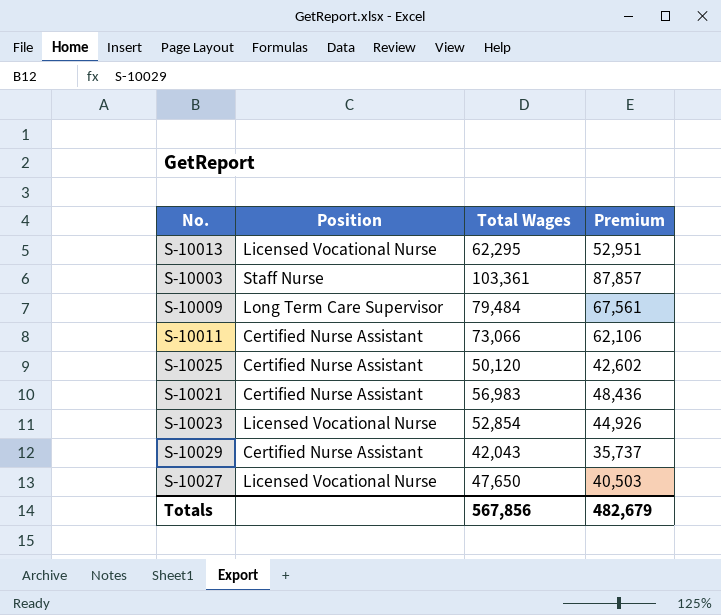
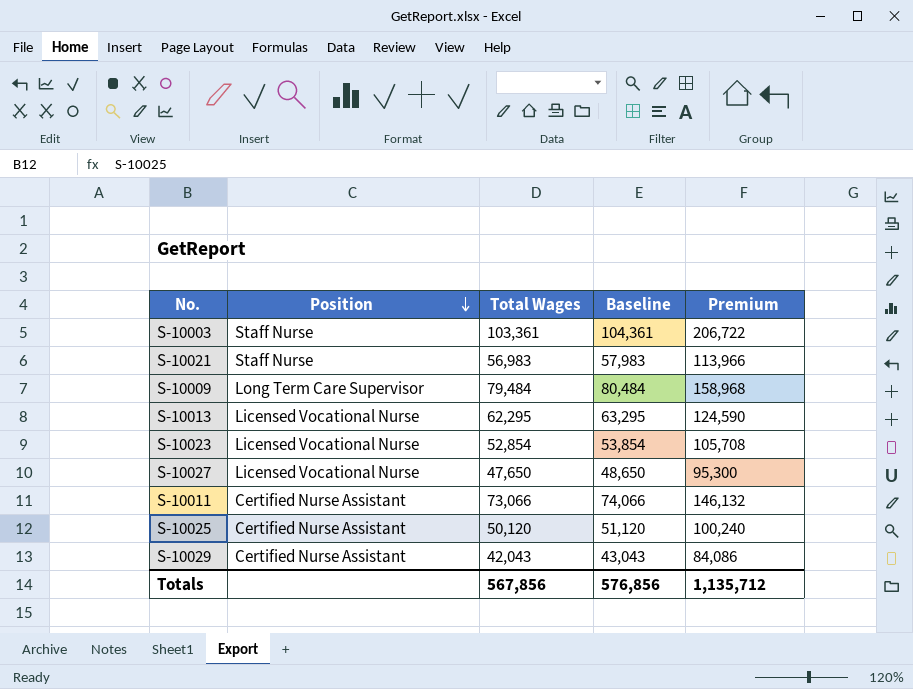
row order: none -> Position descending
column Baseline | formula: none -> [Total Wages] + 1000
column Premium | formula: [Total Wages] * 0.85 -> [Total Wages] * 2
S-10021 | Position: Certified Nurse Assistant -> Staff Nurse
Totals | Premium: 482,679 -> 1,135,712

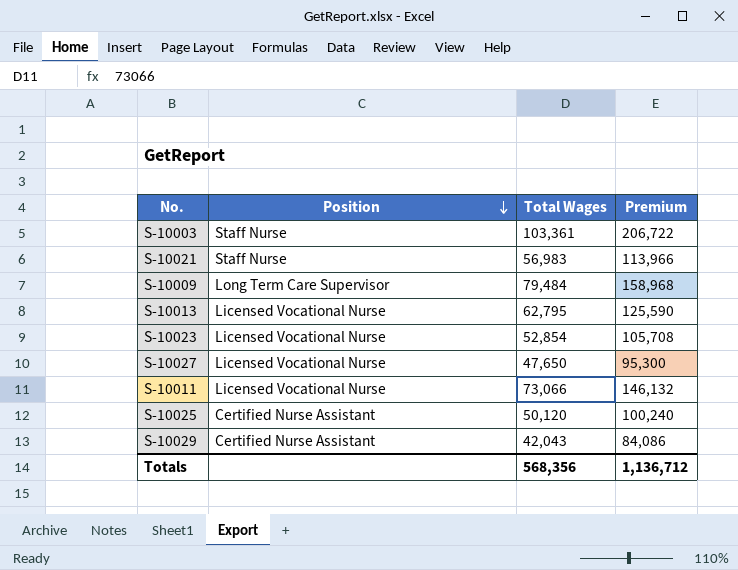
column Baseline | formula: [Total Wages] + 1000 -> none
S-10013 | Total Wages: 62,295 -> 62,795
S-10013 | Premium: 124,590 -> 125,590
S-10011 | Position: Certified Nurse Assistant -> Licensed Vocational Nurse
Totals | Total Wages: 567,856 -> 568,356
Totals | Premium: 1,135,712 -> 1,136,712

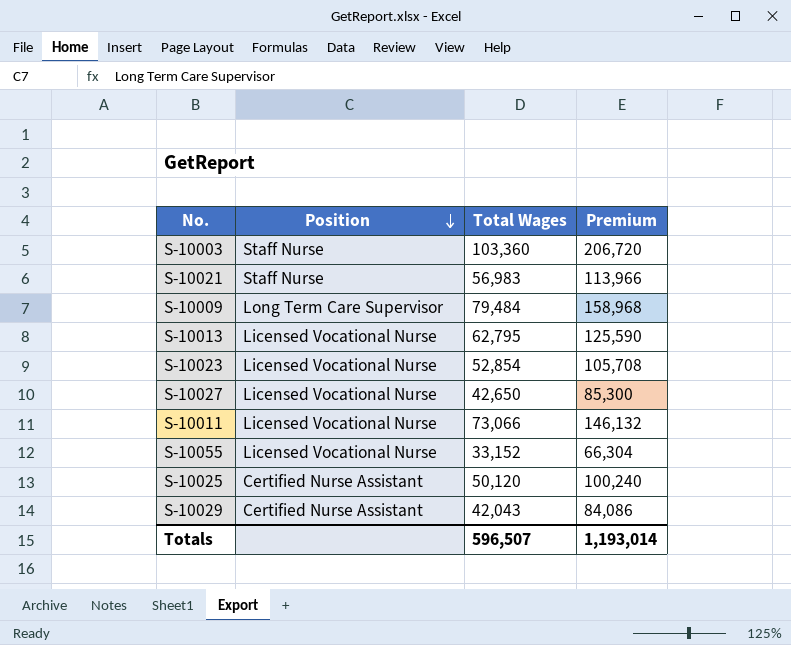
S-10003 | Total Wages: 103,361 -> 103,360
S-10003 | Premium: 206,722 -> 206,720
S-10027 | Total Wages: 47,650 -> 42,650
S-10027 | Premium: 95,300 -> 85,300
row S-10055: none -> Licensed Vocational Nurse | 33,152 | 66,304
Totals | Total Wages: 568,356 -> 596,507
Totals | Premium: 1,136,712 -> 1,193,014

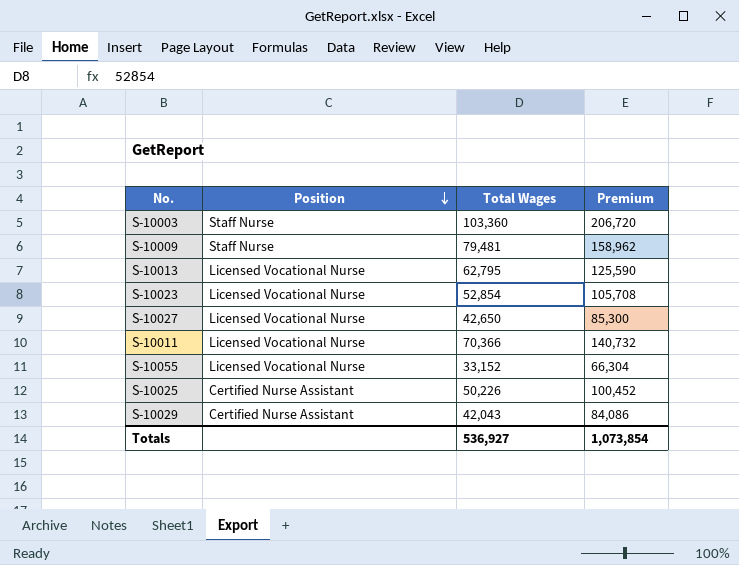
row S-10021: Staff Nurse | 56,983 | 113,966 -> none
S-10009 | Position: Long Term Care Supervisor -> Staff Nurse
S-10009 | Total Wages: 79,484 -> 79,481
S-10009 | Premium: 158,968 -> 158,962
S-10011 | Total Wages: 73,066 -> 70,366
S-10011 | Premium: 146,132 -> 140,732
S-10025 | Total Wages: 50,120 -> 50,226
S-10025 | Premium: 100,240 -> 100,452
Totals | Total Wages: 596,507 -> 536,927
Totals | Premium: 1,193,014 -> 1,073,854

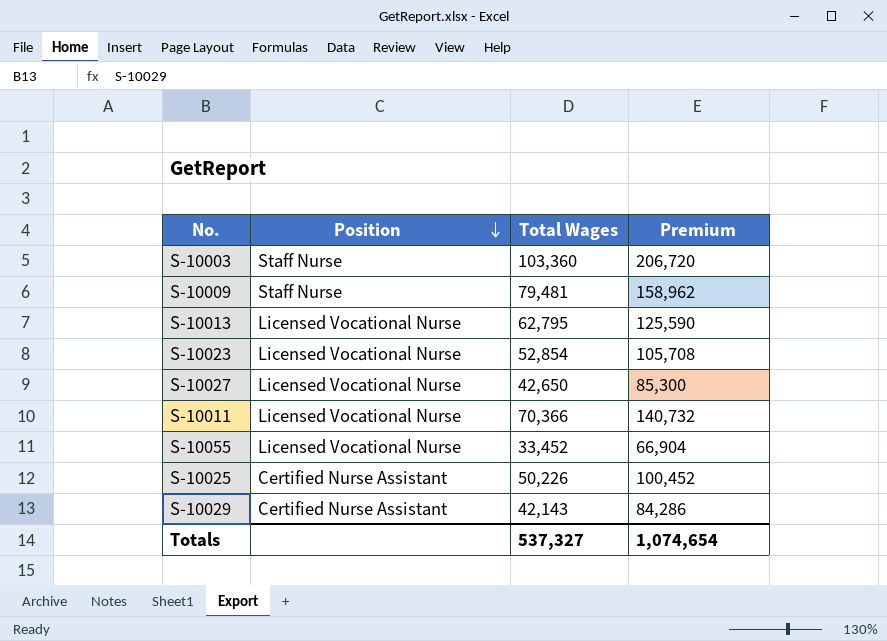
S-10055 | Total Wages: 33,152 -> 33,452
S-10055 | Premium: 66,304 -> 66,904
S-10029 | Total Wages: 42,043 -> 42,143
S-10029 | Premium: 84,086 -> 84,286
Totals | Total Wages: 536,927 -> 537,327
Totals | Premium: 1,073,854 -> 1,074,654

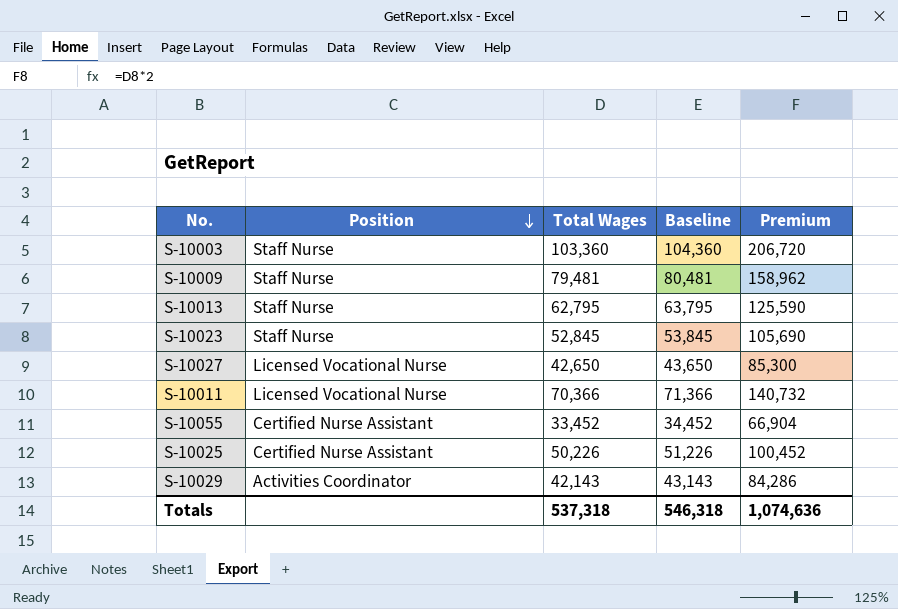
column Baseline | formula: none -> [Total Wages] + 1000
S-10013 | Position: Licensed Vocational Nurse -> Staff Nurse
S-10023 | Position: Licensed Vocational Nurse -> Staff Nurse
S-10023 | Total Wages: 52,854 -> 52,845
S-10023 | Premium: 105,708 -> 105,690
S-10055 | Position: Licensed Vocational Nurse -> Certified Nurse Assistant
S-10029 | Position: Certified Nurse Assistant -> Activities Coordinator
Totals | Total Wages: 537,327 -> 537,318
Totals | Premium: 1,074,654 -> 1,074,636

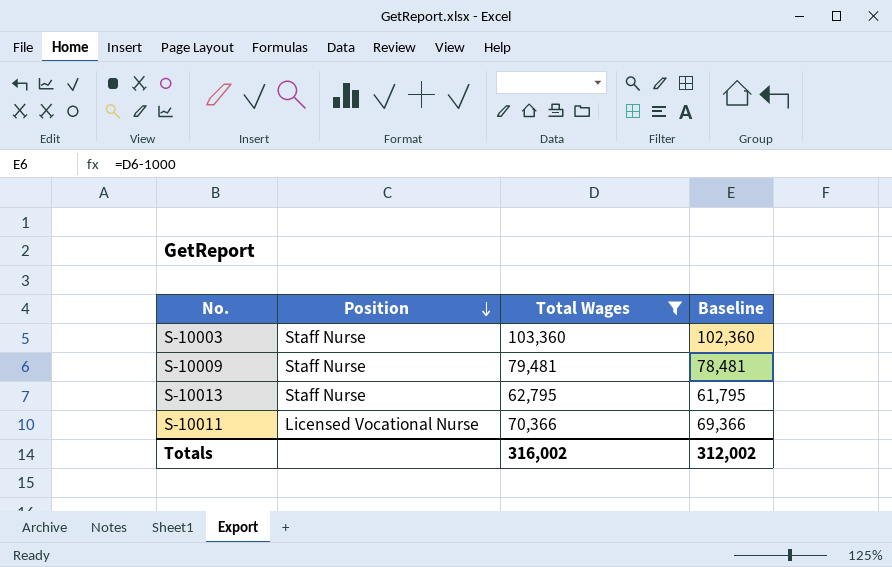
filter: none -> Total Wages >= 62,795
column Premium | formula: [Total Wages] * 2 -> none
column Baseline | formula: [Total Wages] + 1000 -> [Total Wages] - 1000
Totals | Total Wages: 537,318 -> 316,002
Totals | Baseline: 546,318 -> 312,002

